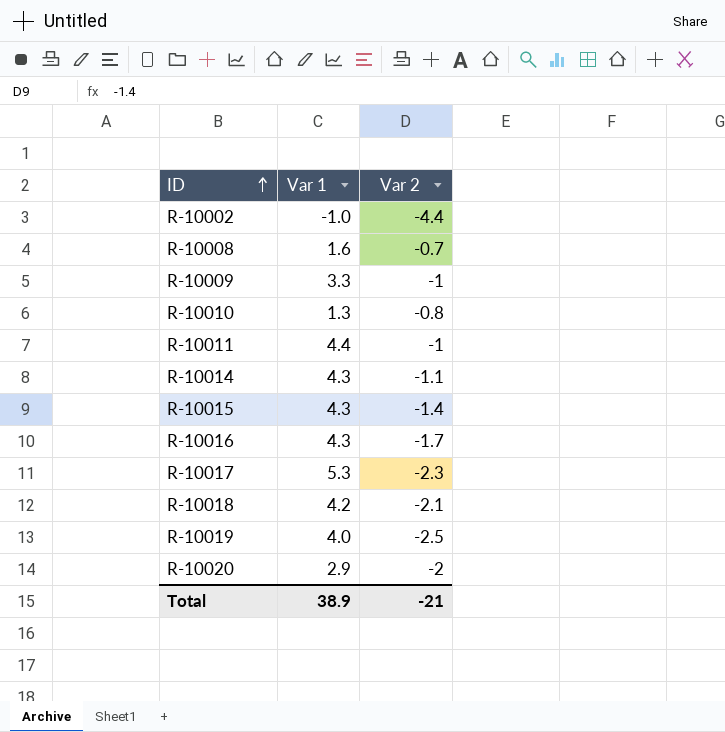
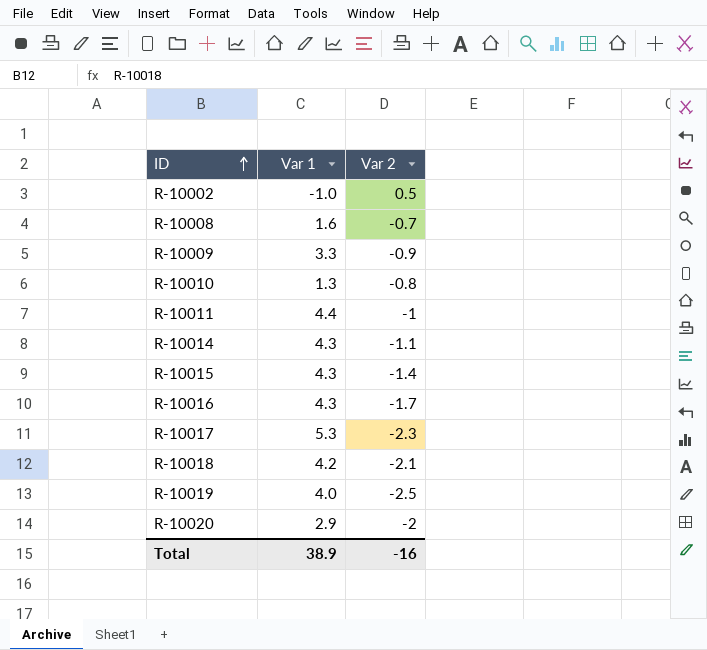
R-10002 | Var 2: -4.4 -> 0.5
R-10009 | Var 2: -1 -> -0.9
Total | Var 2: -21 -> -16

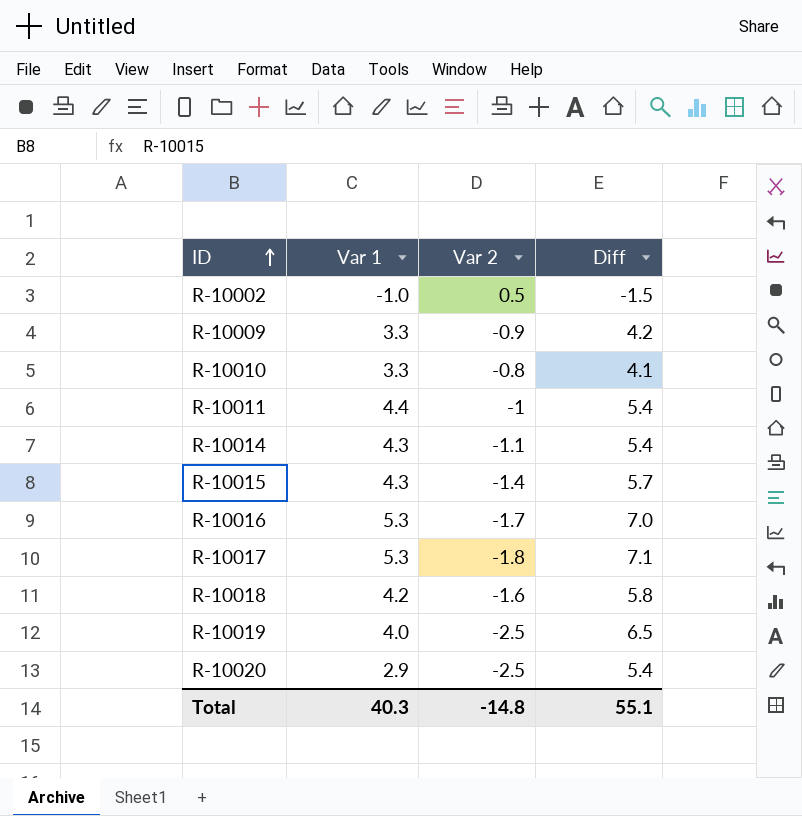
column Diff | formula: none -> [Var 1] - [Var 2]
row R-10008: 1.6 | -0.7 -> none
R-10010 | Var 1: 1.3 -> 3.3
R-10016 | Var 1: 4.3 -> 5.3
R-10017 | Var 2: -2.3 -> -1.8
R-10018 | Var 2: -2.1 -> -1.6
R-10020 | Var 2: -2 -> -2.5
Total | Var 1: 38.9 -> 40.3
Total | Var 2: -16 -> -14.8

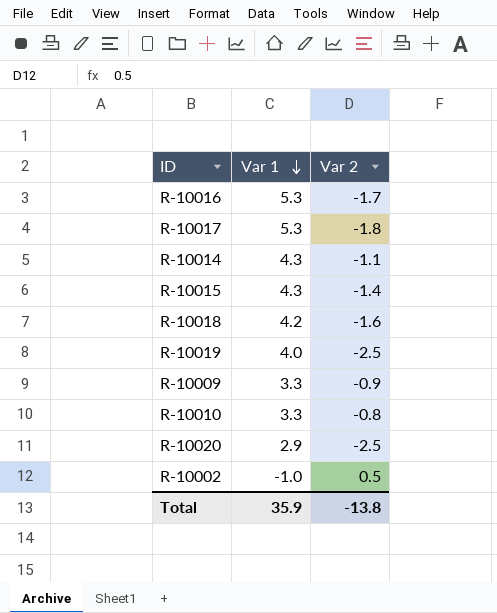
row order: ID ascending -> Var 1 descending
column Diff | formula: [Var 1] - [Var 2] -> none
row R-10011: 4.4 | -1 | 5.4 -> none
Total | Var 1: 40.3 -> 35.9
Total | Var 2: -14.8 -> -13.8

